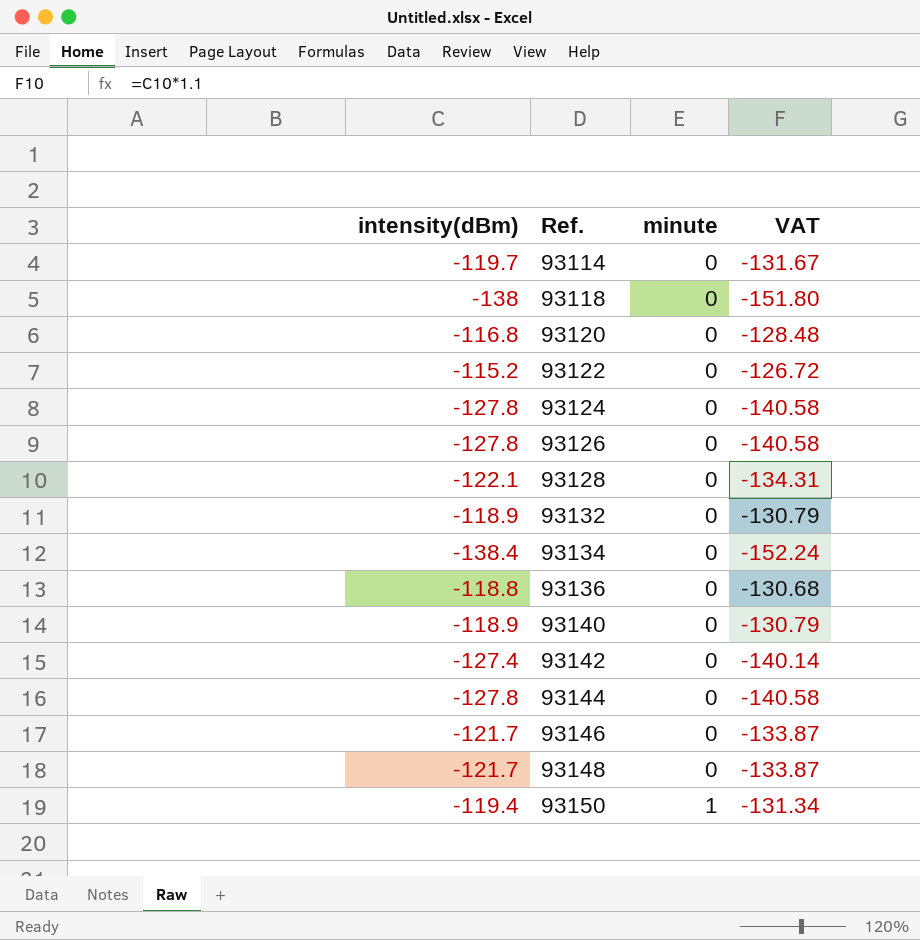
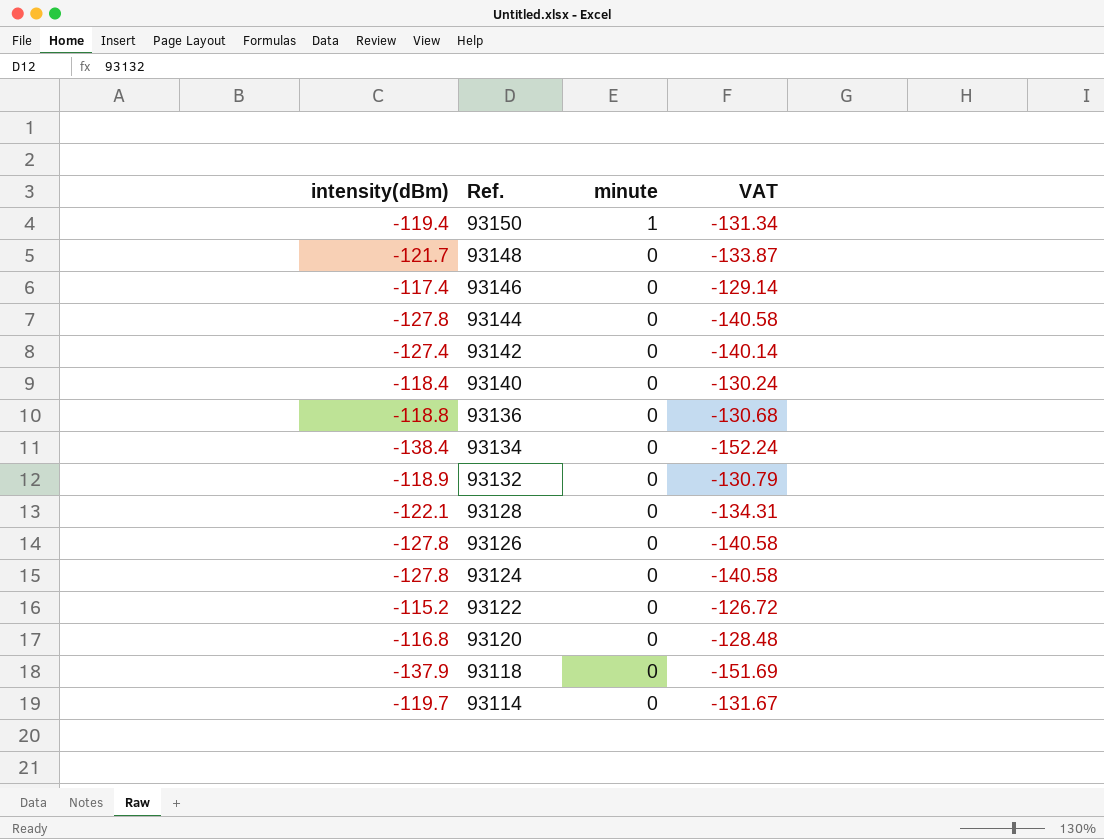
row order: Ref. ascending -> Ref. descending
93146 | intensity(dBm): -121.7 -> -117.4
93146 | VAT: -133.87 -> -129.14
93140 | intensity(dBm): -118.9 -> -118.4
93140 | VAT: -130.79 -> -130.24
93118 | intensity(dBm): -138 -> -137.9
93118 | VAT: -151.80 -> -151.69

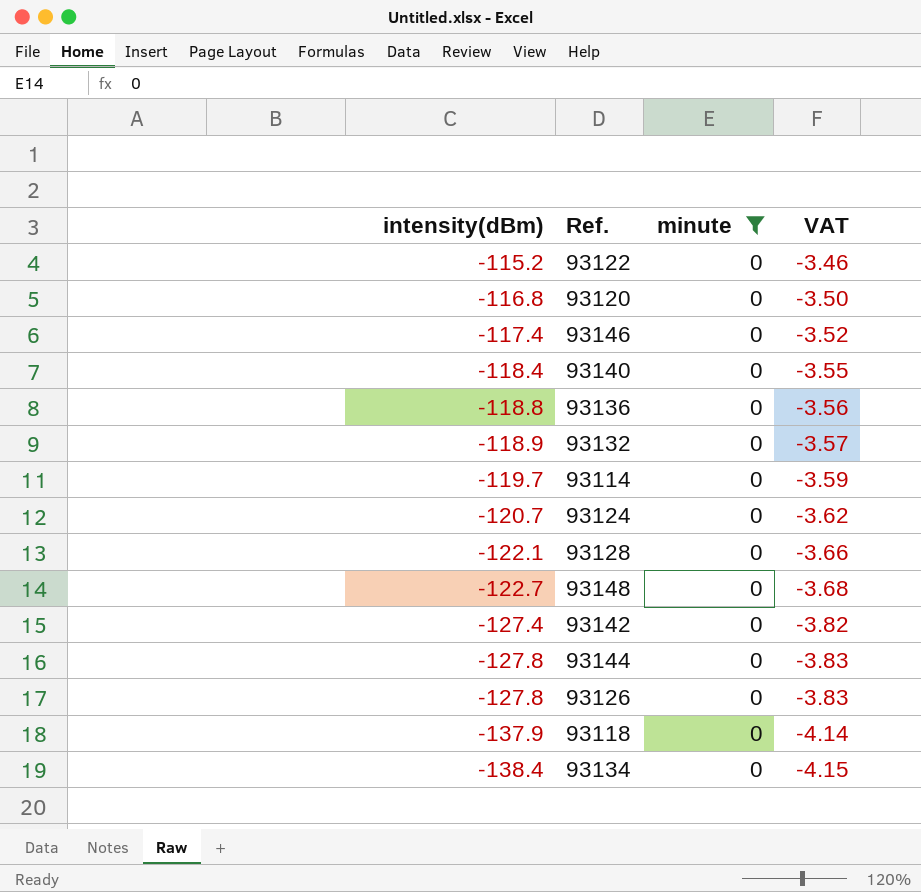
filter: none -> minute = 0
row order: Ref. descending -> intensity(dBm) descending
column VAT | formula: [intensity(dBm)] * 1.1 -> [intensity(dBm)] * 0.03
93124 | intensity(dBm): -127.8 -> -120.7
93148 | intensity(dBm): -121.7 -> -122.7

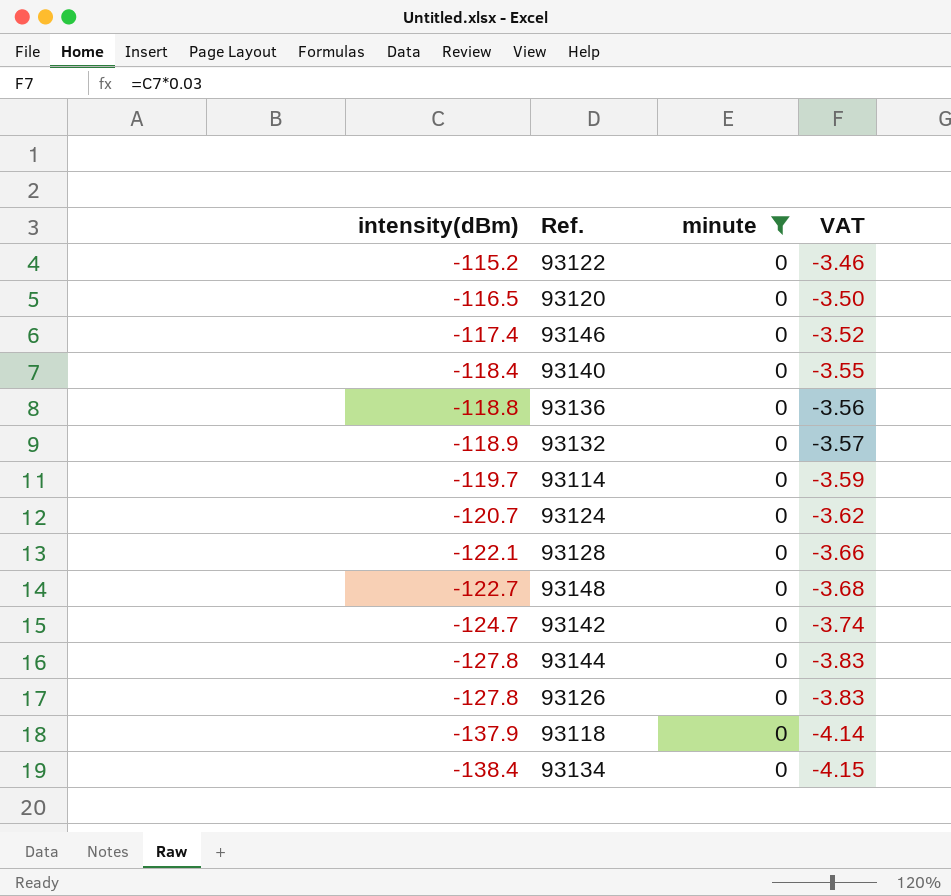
93120 | intensity(dBm): -116.8 -> -116.5
93142 | intensity(dBm): -127.4 -> -124.7
93142 | VAT: -3.82 -> -3.74

